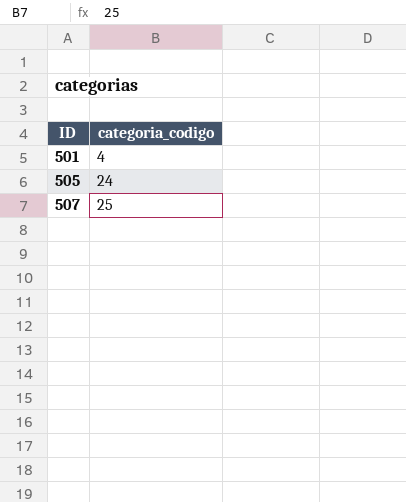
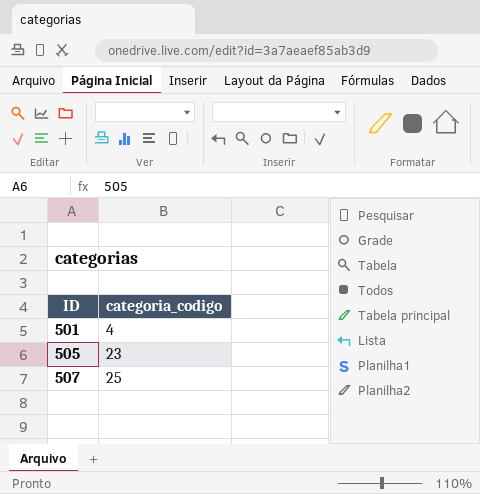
505 | categoria_codigo: 24 -> 23

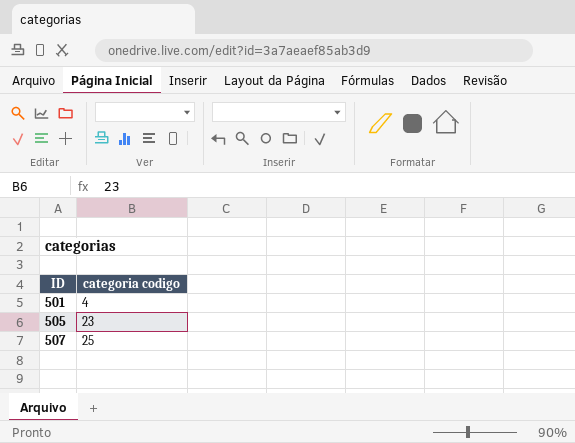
column name: categoria_codigo -> categoria codigo

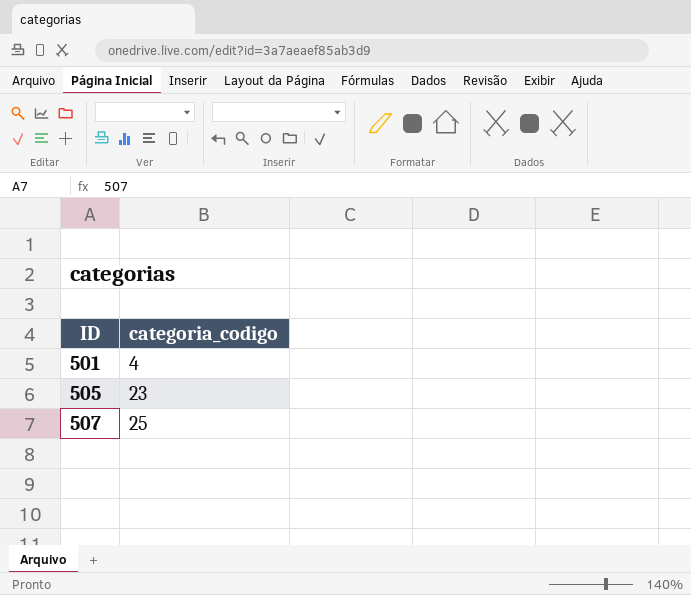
column name: categoria codigo -> categoria_codigo

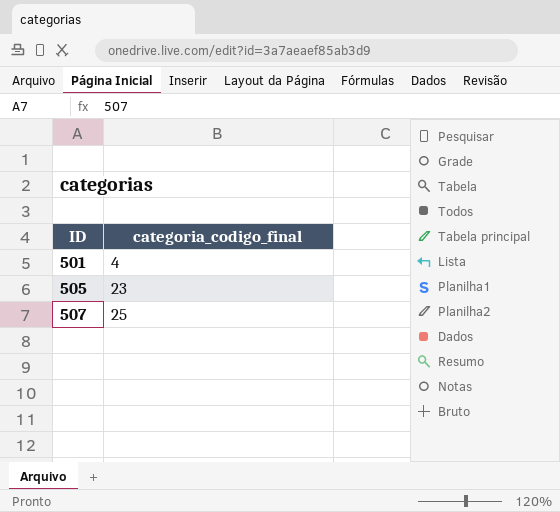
column name: categoria_codigo -> categoria_codigo_final

